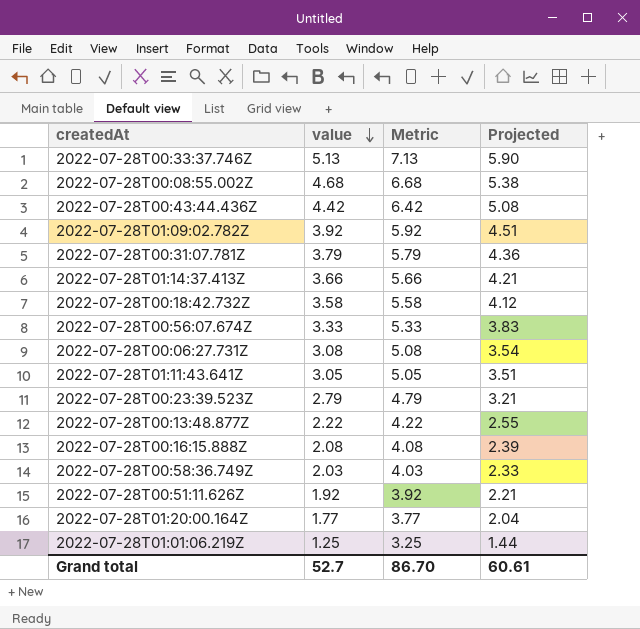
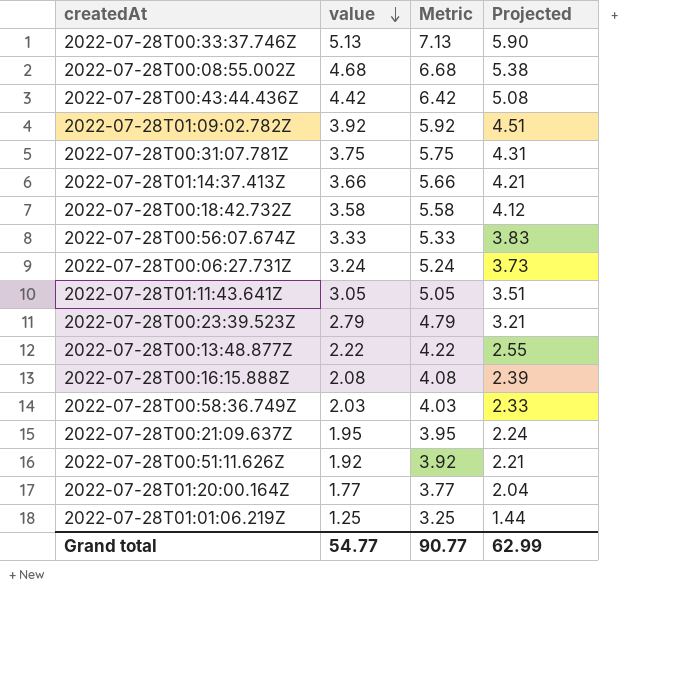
2022-07-28T00:31:07.781Z | value: 3.79 -> 3.75
2022-07-28T00:31:07.781Z | Metric: 5.79 -> 5.75
2022-07-28T00:31:07.781Z | Projected: 4.36 -> 4.31
2022-07-28T00:06:27.731Z | value: 3.08 -> 3.24
2022-07-28T00:06:27.731Z | Metric: 5.08 -> 5.24
2022-07-28T00:06:27.731Z | Projected: 3.54 -> 3.73
row 2022-07-28T00:21:09.637Z: none -> 1.95 | 3.95 | 2.24
Grand total | value: 52.7 -> 54.77
Grand total | Metric: 86.70 -> 90.77
Grand total | Projected: 60.61 -> 62.99

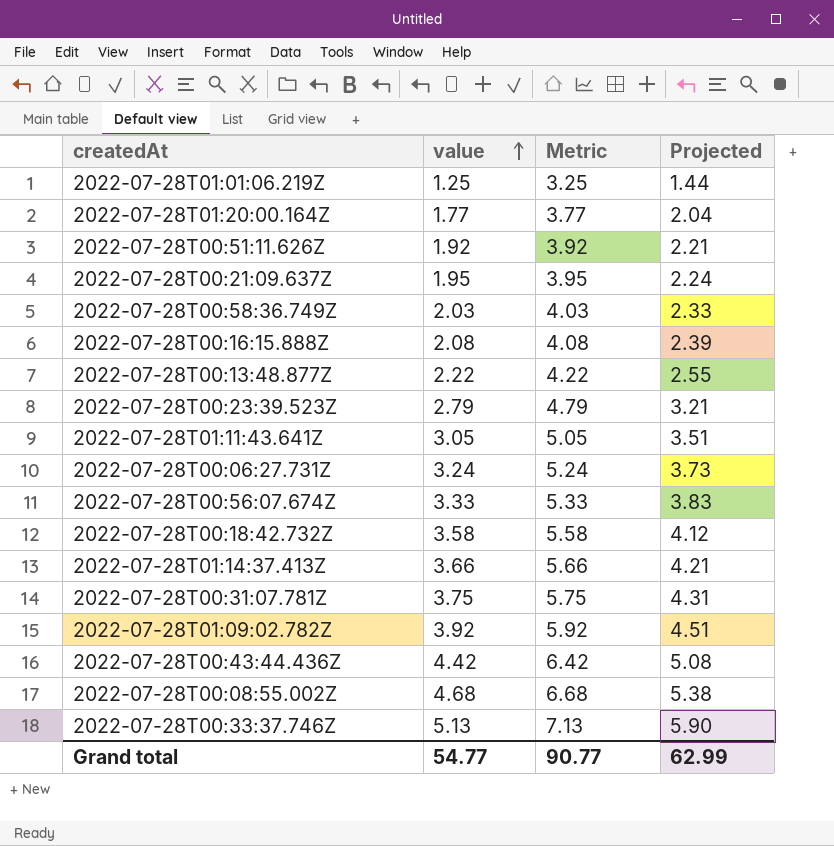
row order: value descending -> value ascending

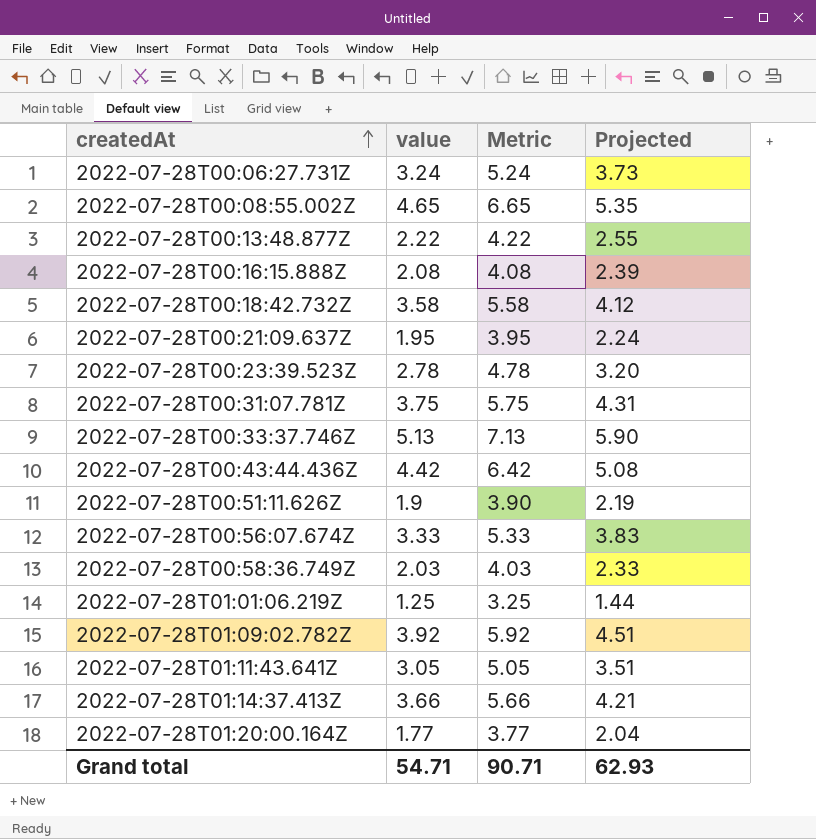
row order: value ascending -> createdAt ascending
2022-07-28T00:08:55.002Z | value: 4.68 -> 4.65
2022-07-28T00:08:55.002Z | Metric: 6.68 -> 6.65
2022-07-28T00:08:55.002Z | Projected: 5.38 -> 5.35
2022-07-28T00:23:39.523Z | value: 2.79 -> 2.78
2022-07-28T00:23:39.523Z | Metric: 4.79 -> 4.78
2022-07-28T00:23:39.523Z | Projected: 3.21 -> 3.20
2022-07-28T00:51:11.626Z | value: 1.92 -> 1.9
2022-07-28T00:51:11.626Z | Metric: 3.92 -> 3.90
2022-07-28T00:51:11.626Z | Projected: 2.21 -> 2.19
Grand total | value: 54.77 -> 54.71
Grand total | Metric: 90.77 -> 90.71
Grand total | Projected: 62.99 -> 62.93

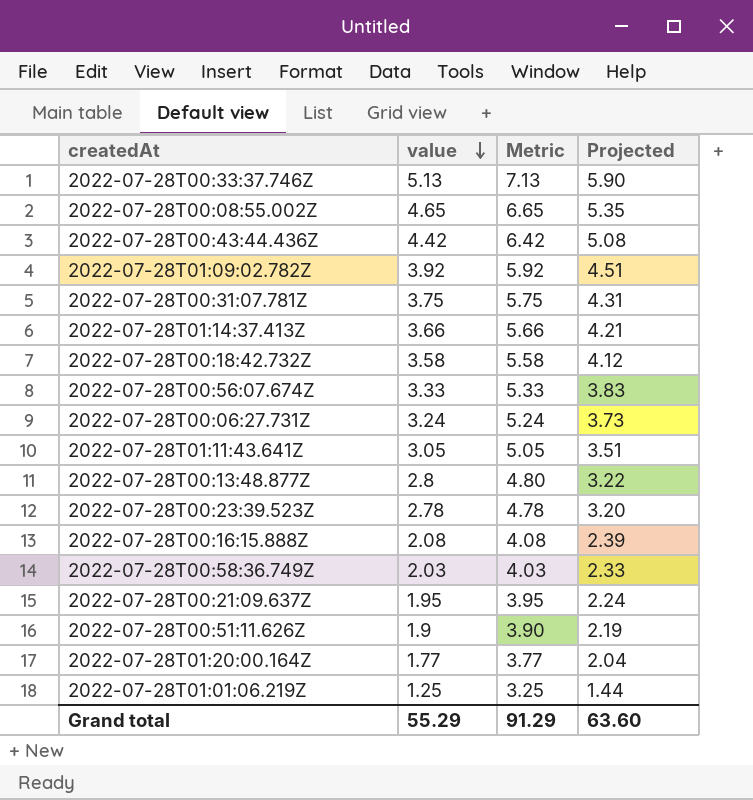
row order: createdAt ascending -> value descending
2022-07-28T00:13:48.877Z | value: 2.22 -> 2.8
2022-07-28T00:13:48.877Z | Metric: 4.22 -> 4.80
2022-07-28T00:13:48.877Z | Projected: 2.55 -> 3.22
Grand total | value: 54.71 -> 55.29
Grand total | Metric: 90.71 -> 91.29
Grand total | Projected: 62.93 -> 63.60

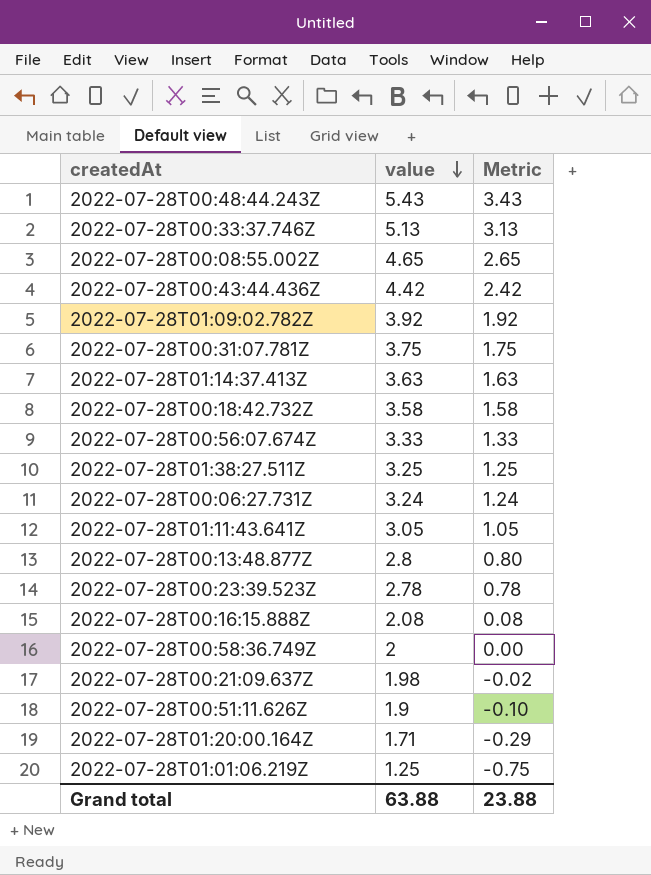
column Projected | formula: [value] * 1.15 -> none
column Metric | formula: [value] + 2 -> [value] - 2
row 2022-07-28T00:48:44.243Z: none -> 5.43 | 3.43
2022-07-28T01:14:37.413Z | value: 3.66 -> 3.63
row 2022-07-28T01:38:27.511Z: none -> 3.25 | 1.25
2022-07-28T00:58:36.749Z | value: 2.03 -> 2
2022-07-28T00:21:09.637Z | value: 1.95 -> 1.98
2022-07-28T01:20:00.164Z | value: 1.77 -> 1.71
Grand total | value: 55.29 -> 63.88
Grand total | Metric: 91.29 -> 23.88

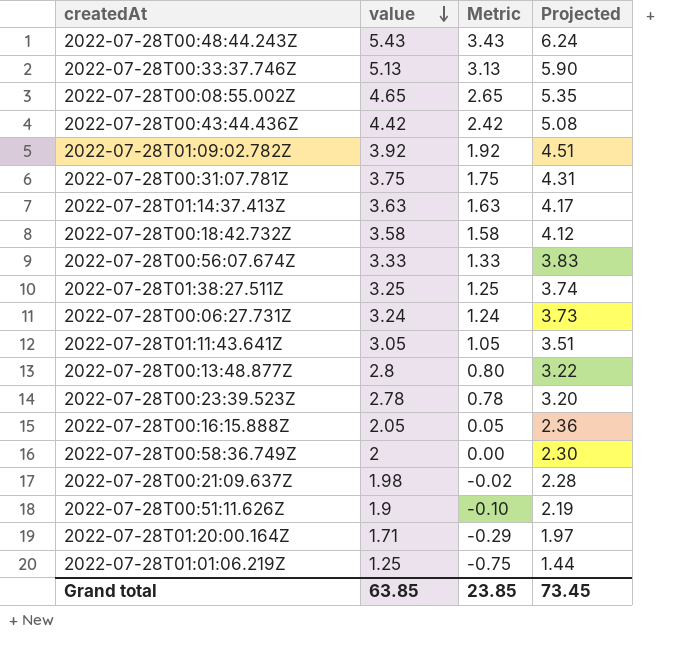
column Projected | formula: none -> [value] * 1.15
2022-07-28T00:16:15.888Z | value: 2.08 -> 2.05
2022-07-28T00:16:15.888Z | Metric: 0.08 -> 0.05
Grand total | value: 63.88 -> 63.85
Grand total | Metric: 23.88 -> 23.85

